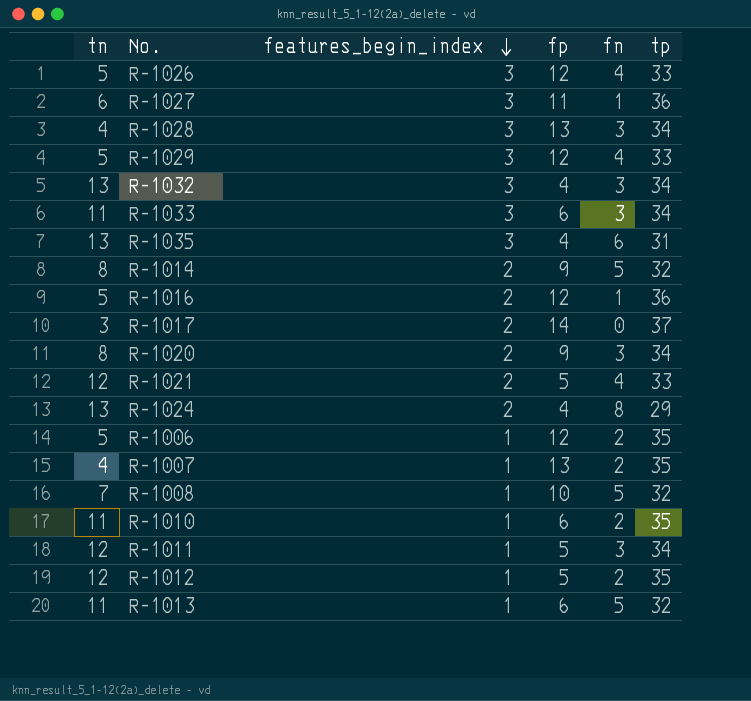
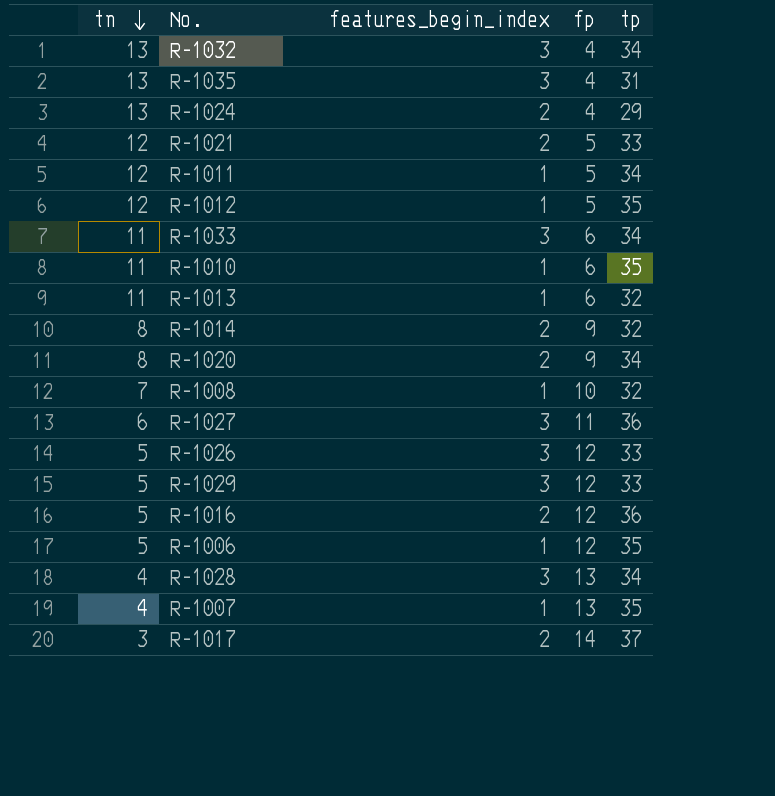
row order: features_begin_index descending -> tn descending
column fn | position: 5 -> none

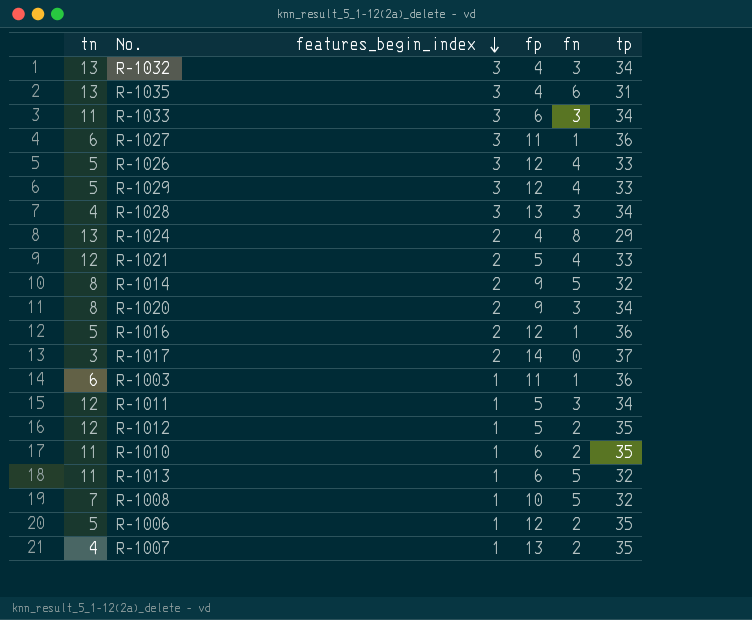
row order: tn descending -> features_begin_index descending
column fn | position: none -> 5
row R-1003: none -> 6 | 1 | 11 | 1 | 36

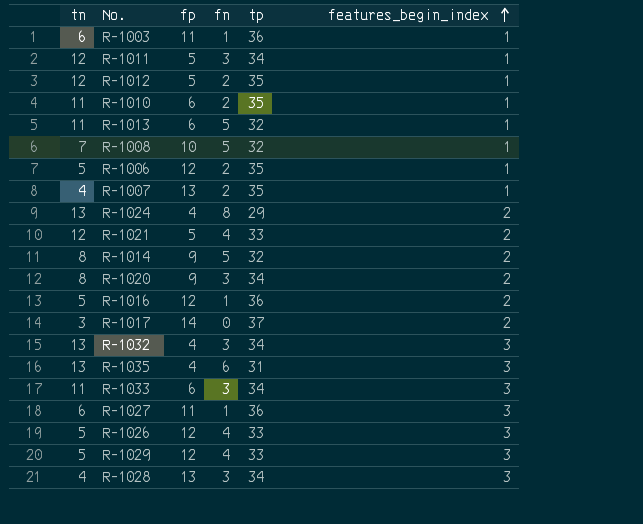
row order: features_begin_index descending -> features_begin_index ascending
column features_begin_index | position: 3 -> 6

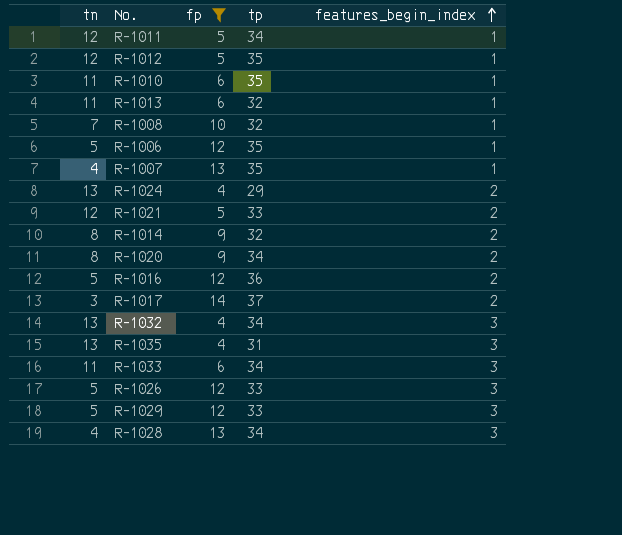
filter: none -> fp != 11
column fn | position: 4 -> none

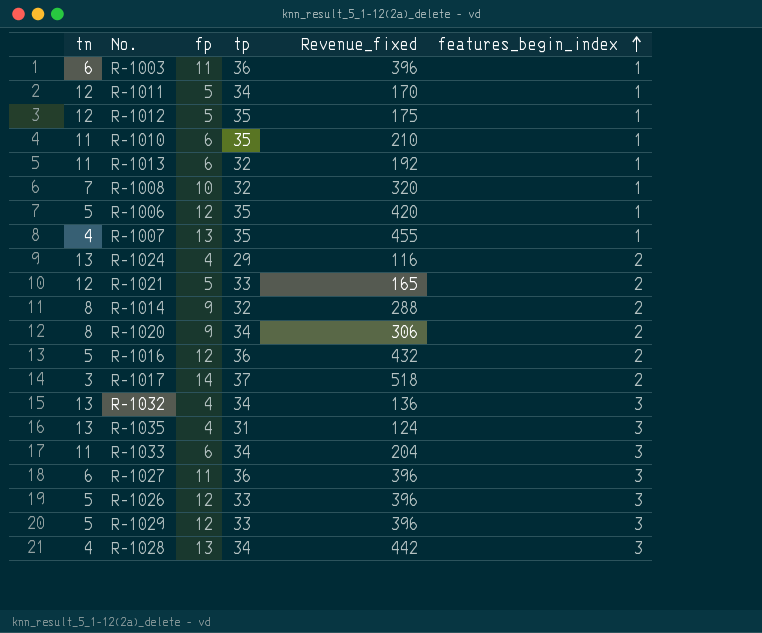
filter: fp != 11 -> none
column Revenue_fixed | formula: none -> [fp] * [tp]

